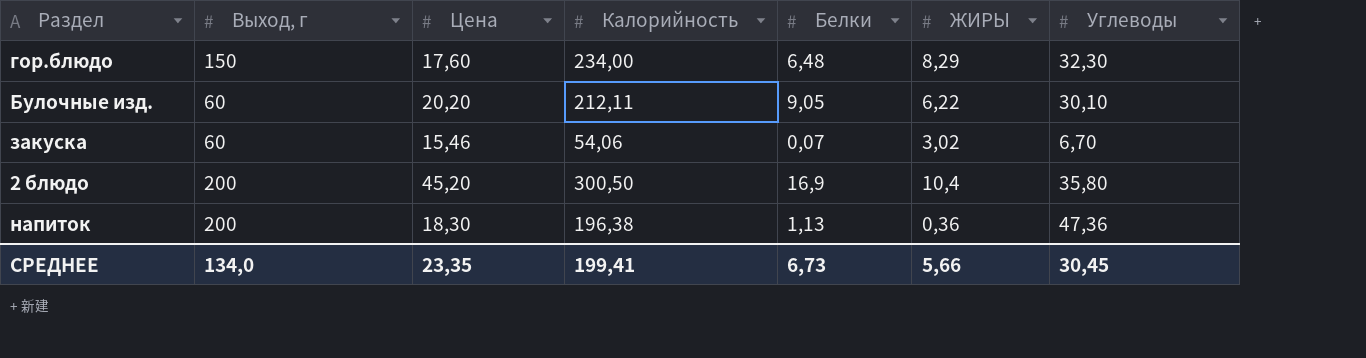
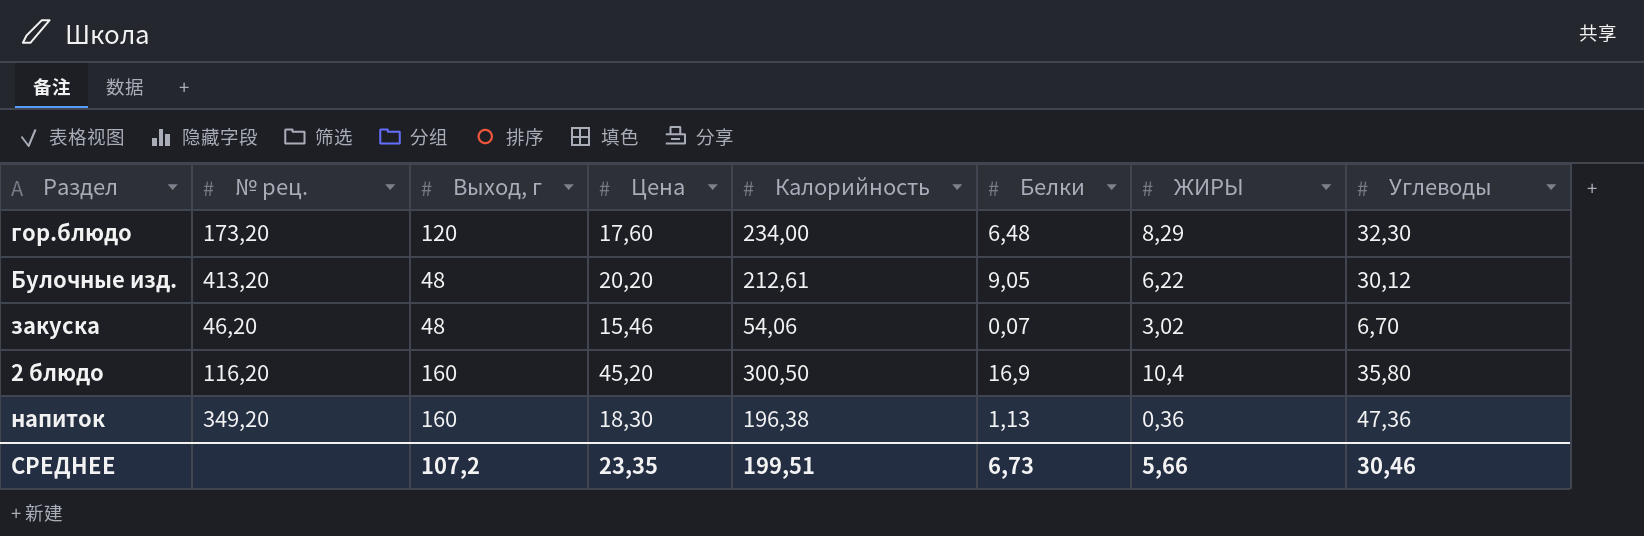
column № рец. | position: none -> 2
гор.блюдо | Выход, г: 150 -> 120
Булочные изд. | Выход, г: 60 -> 48
Булочные изд. | Калорийность: 212,11 -> 212,61
Булочные изд. | Углеводы: 30,10 -> 30,12
закуска | Выход, г: 60 -> 48
2 блюдо | Выход, г: 200 -> 160
напиток | Выход, г: 200 -> 160
СРЕДНЕЕ | Выход, г: 134,0 -> 107,2
СРЕДНЕЕ | Калорийность: 199,41 -> 199,51
СРЕДНЕЕ | Углеводы: 30,45 -> 30,46

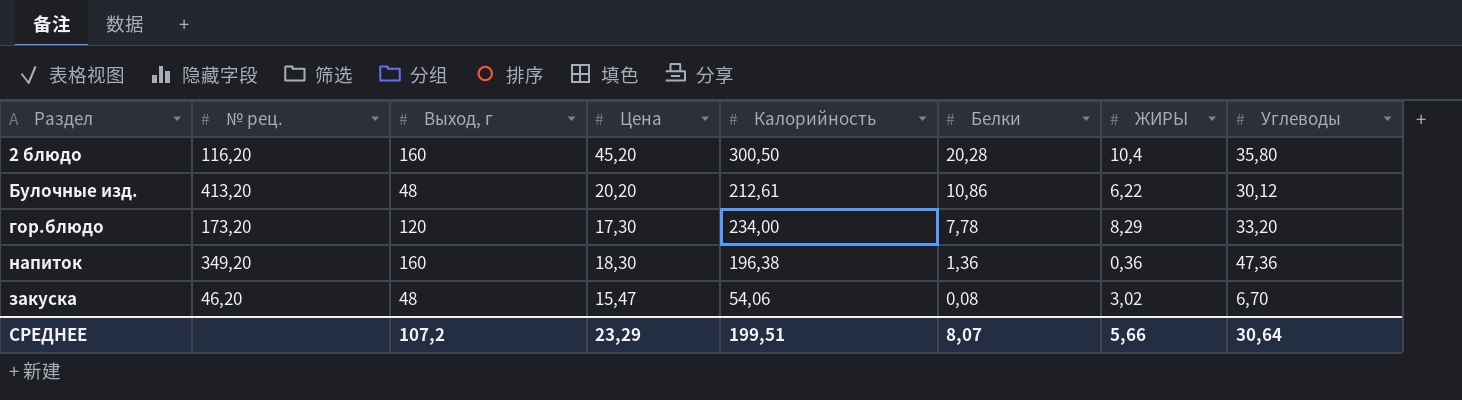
row order: none -> Белки descending
2 блюдо | Белки: 16,9 -> 20,28
Булочные изд. | Белки: 9,05 -> 10,86
гор.блюдо | Цена: 17,60 -> 17,30
гор.блюдо | Белки: 6,48 -> 7,78
гор.блюдо | Углеводы: 32,30 -> 33,20
напиток | Белки: 1,13 -> 1,36
закуска | Цена: 15,46 -> 15,47
закуска | Белки: 0,07 -> 0,08
СРЕДНЕЕ | Цена: 23,35 -> 23,29
СРЕДНЕЕ | Белки: 6,73 -> 8,07
СРЕДНЕЕ | Углеводы: 30,46 -> 30,64

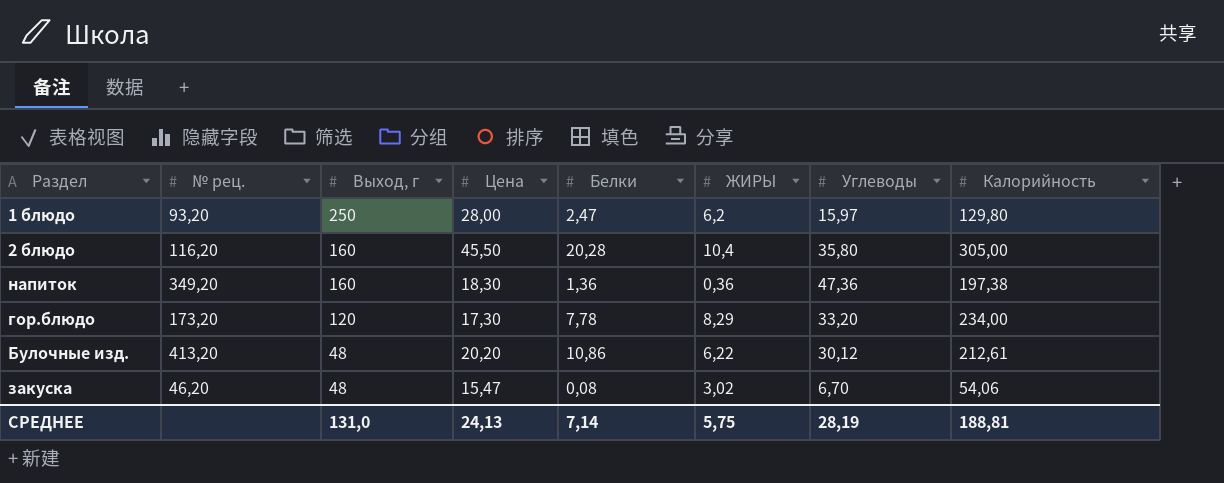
row order: Белки descending -> Выход, г descending
column Калорийность | position: 5 -> 8
row 1 блюдо: none -> 93,20 | 250 | 28,00 | 2,47 | 6,2 | 15,97 | 129,80
2 блюдо | Цена: 45,20 -> 45,50
2 блюдо | Калорийность: 300,50 -> 305,00
напиток | Калорийность: 196,38 -> 197,38
СРЕДНЕЕ | Выход, г: 107,2 -> 131,0
СРЕДНЕЕ | Цена: 23,29 -> 24,13
СРЕДНЕЕ | Белки: 8,07 -> 7,14
СРЕДНЕЕ | ЖИРЫ: 5,66 -> 5,75
СРЕДНЕЕ | Углеводы: 30,64 -> 28,19
СРЕДНЕЕ | Калорийность: 199,51 -> 188,81

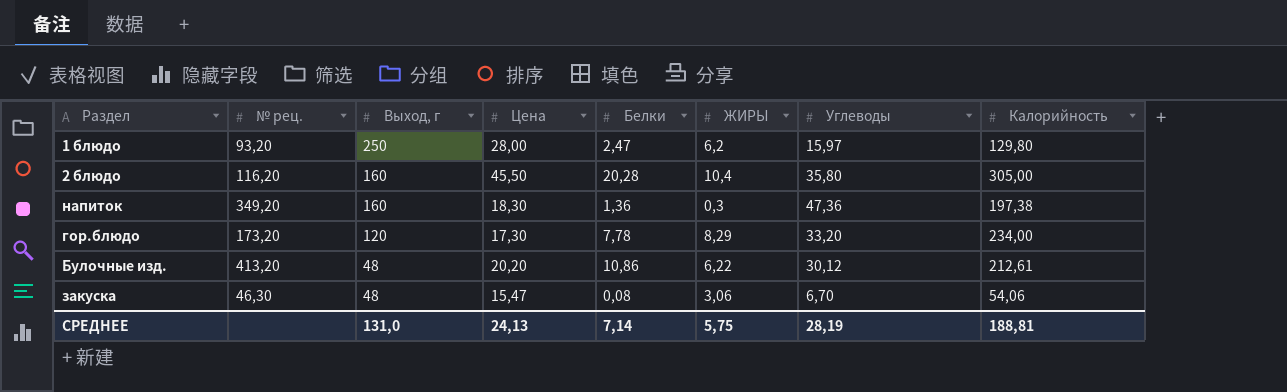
напиток | ЖИРЫ: 0,36 -> 0,3
закуска | № рец.: 46,20 -> 46,30
закуска | ЖИРЫ: 3,02 -> 3,06

